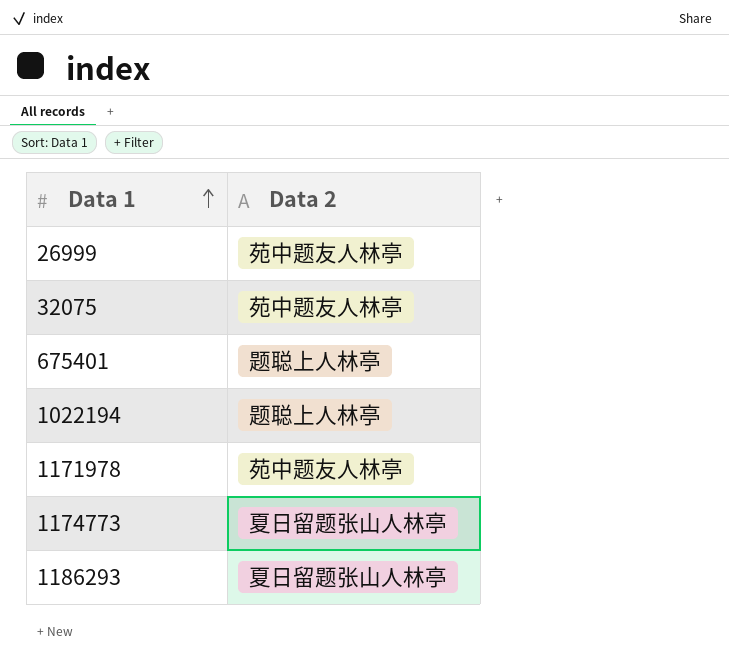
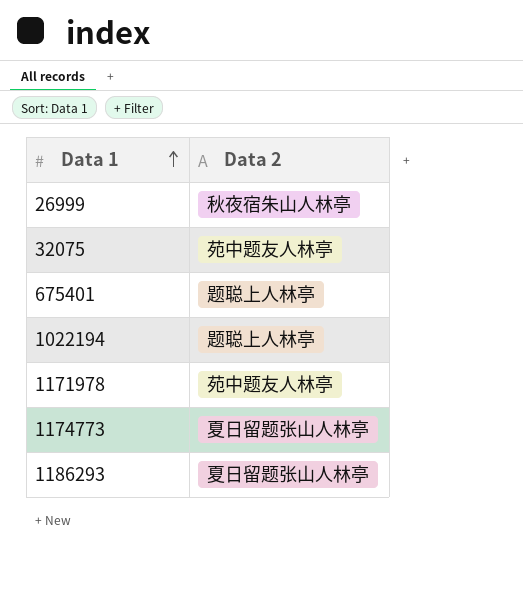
26999 | Data 2: 苑中题友人林亭 -> 秋夜宿朱山人林亭

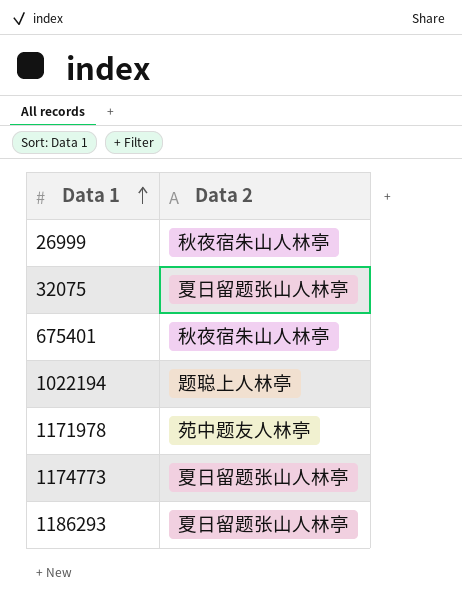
32075 | Data 2: 苑中题友人林亭 -> 夏日留题张山人林亭
675401 | Data 2: 题聪上人林亭 -> 秋夜宿朱山人林亭

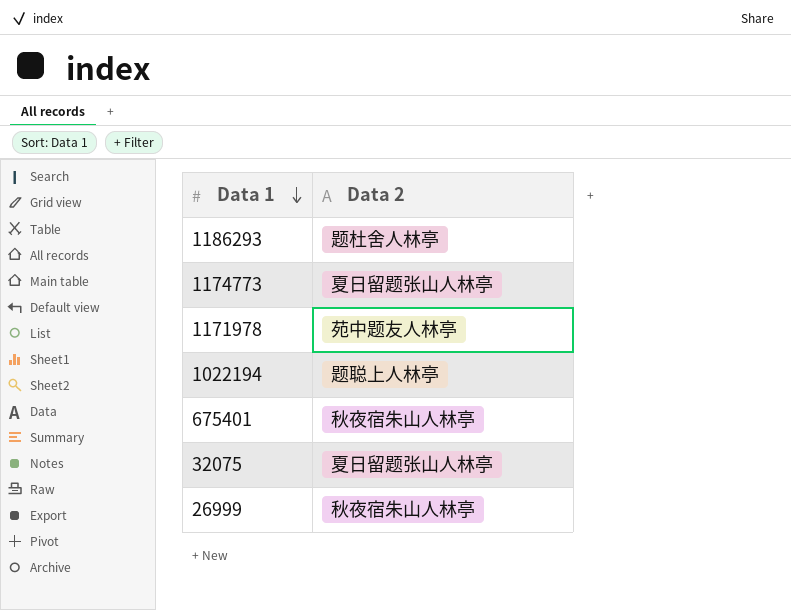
row order: Data 1 ascending -> Data 1 descending
1186293 | Data 2: 夏日留题张山人林亭 -> 题杜舍人林亭

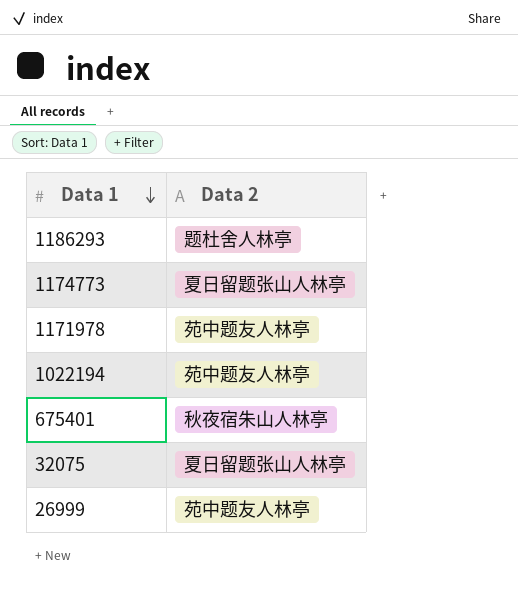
1022194 | Data 2: 题聪上人林亭 -> 苑中题友人林亭
26999 | Data 2: 秋夜宿朱山人林亭 -> 苑中题友人林亭

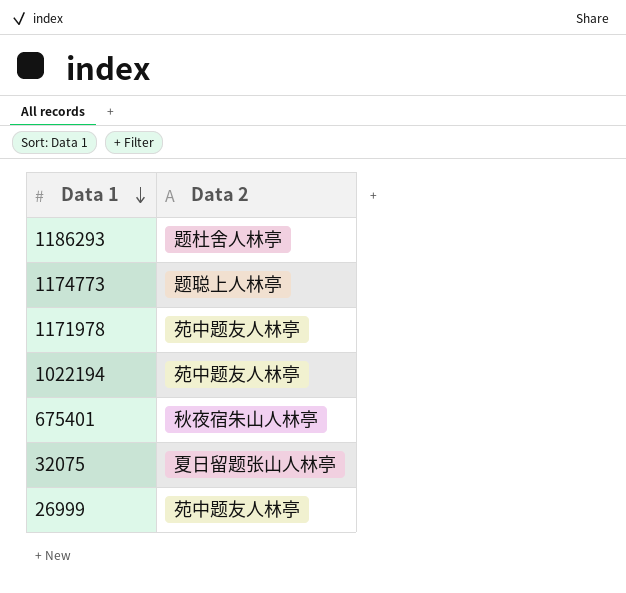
1174773 | Data 2: 夏日留题张山人林亭 -> 题聪上人林亭

